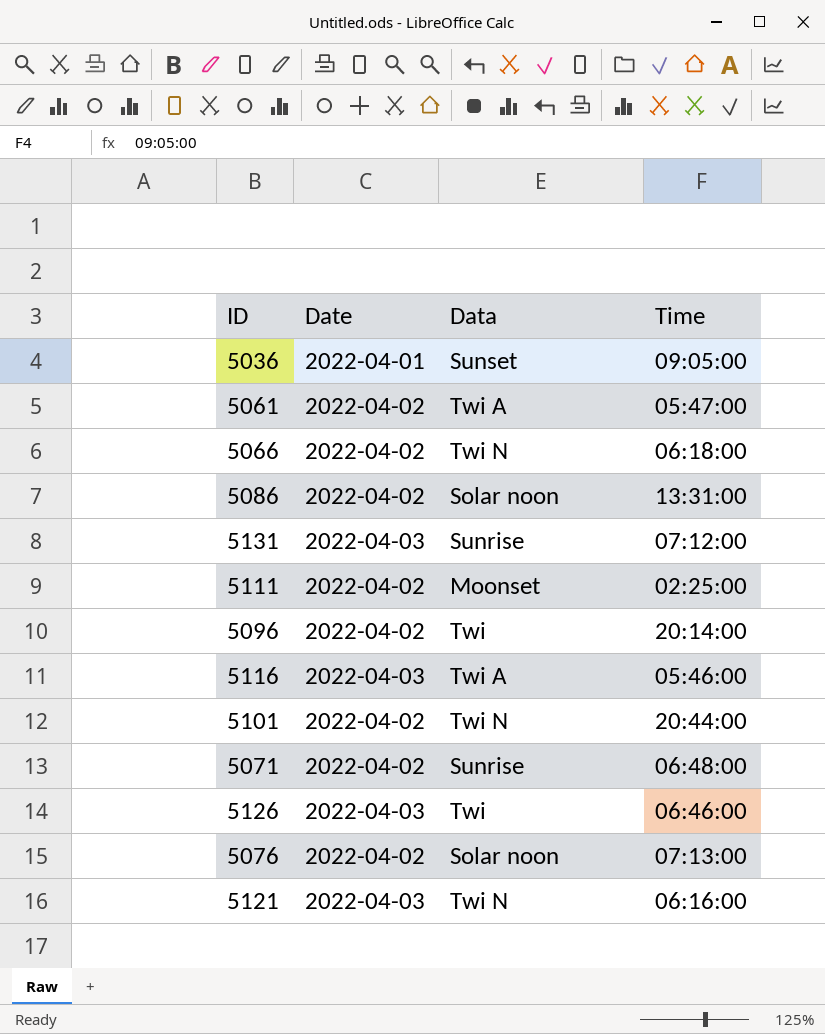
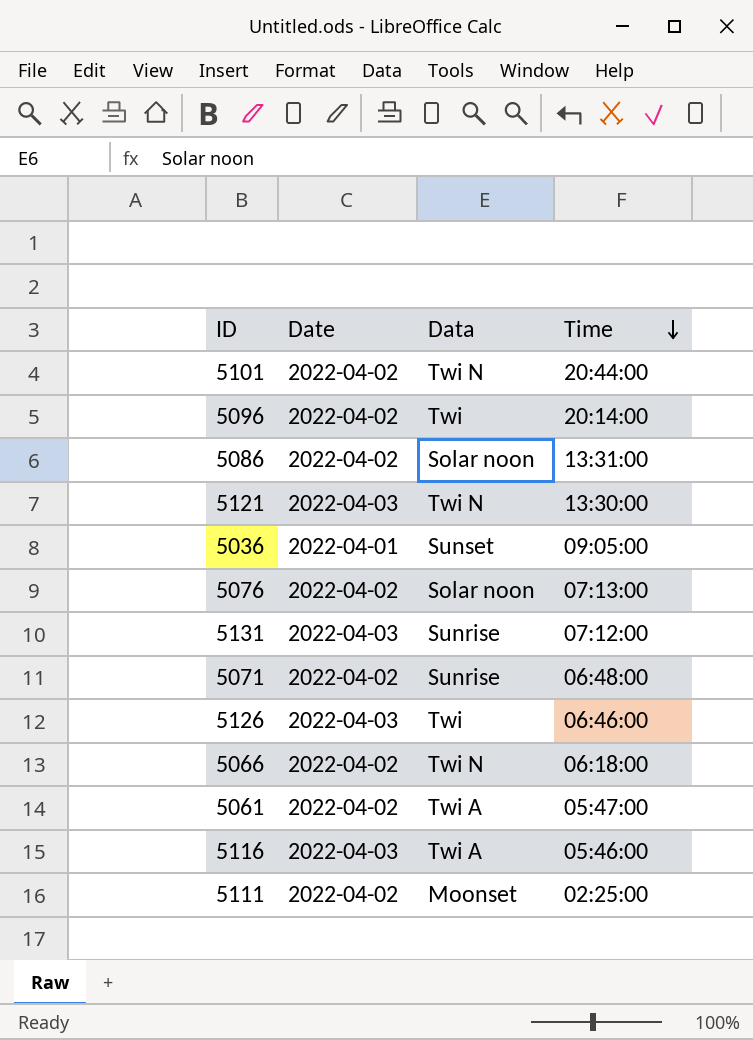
row order: none -> Time descending
5121 | Time: 06:16:00 -> 13:30:00

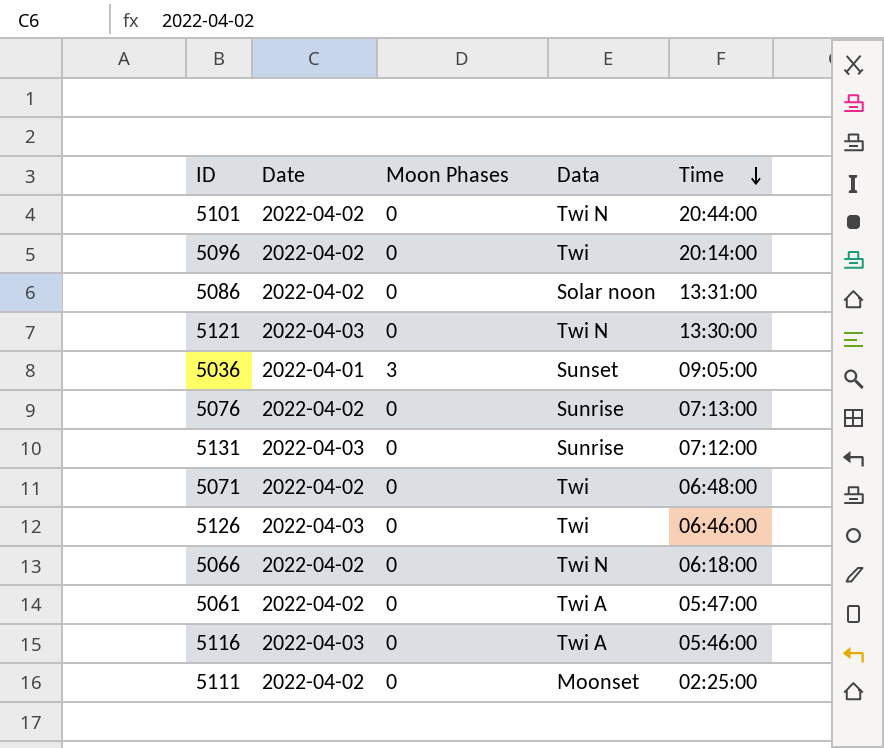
column Moon Phases | position: none -> 3
5076 | Data: Solar noon -> Sunrise
5071 | Data: Sunrise -> Twi

